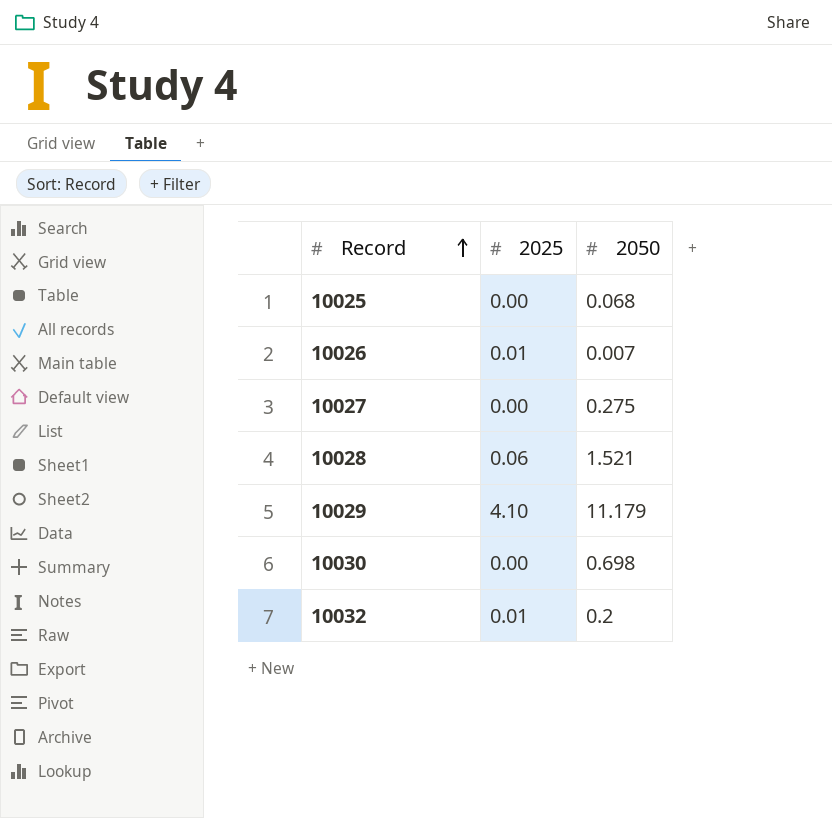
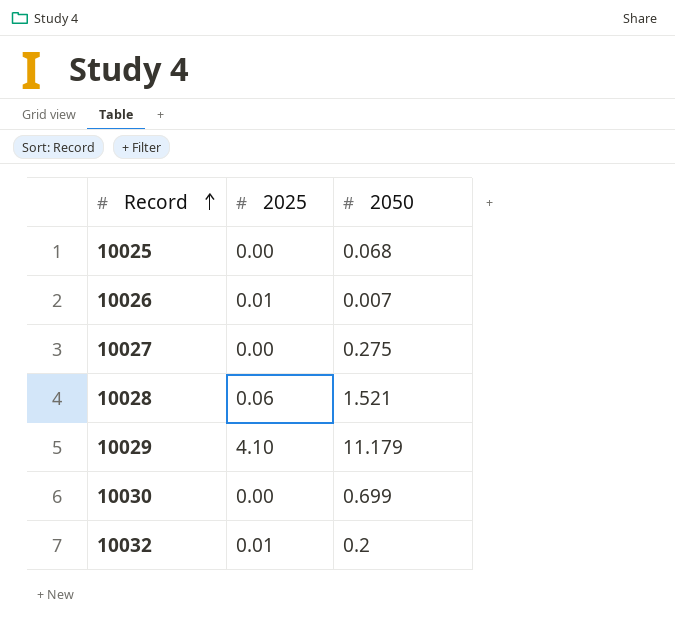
10030 | 2050: 0.698 -> 0.699

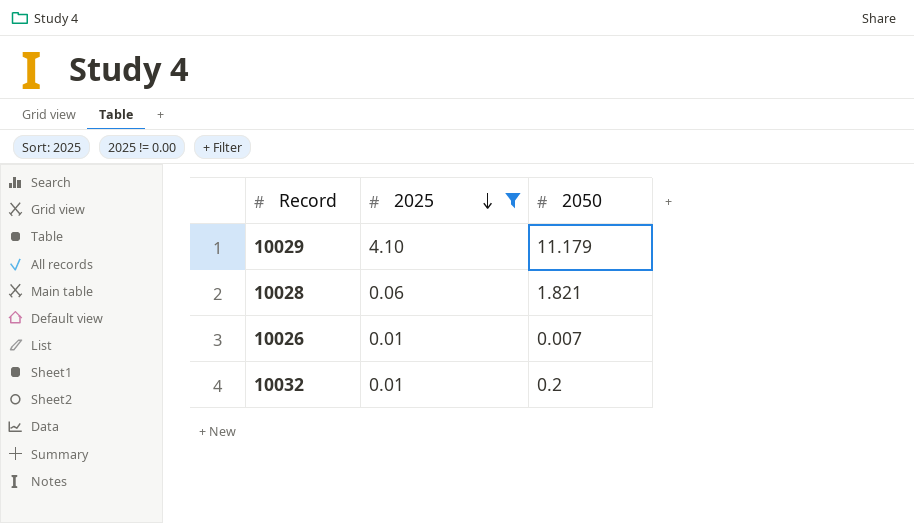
filter: none -> 2025 != 0.00
row order: Record ascending -> 2025 descending
10028 | 2050: 1.521 -> 1.821

